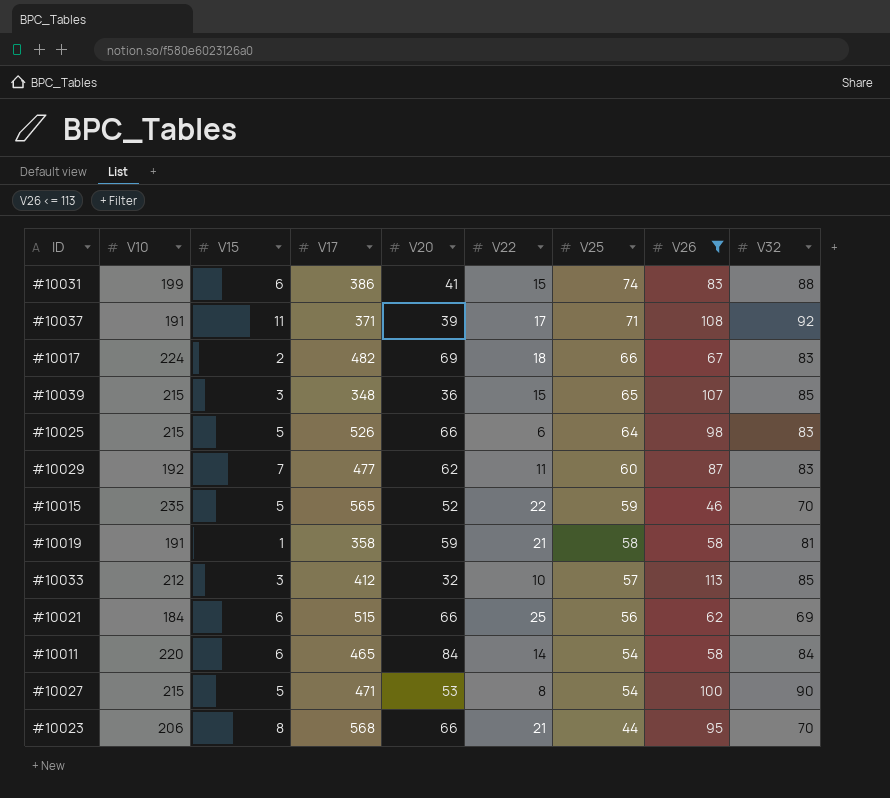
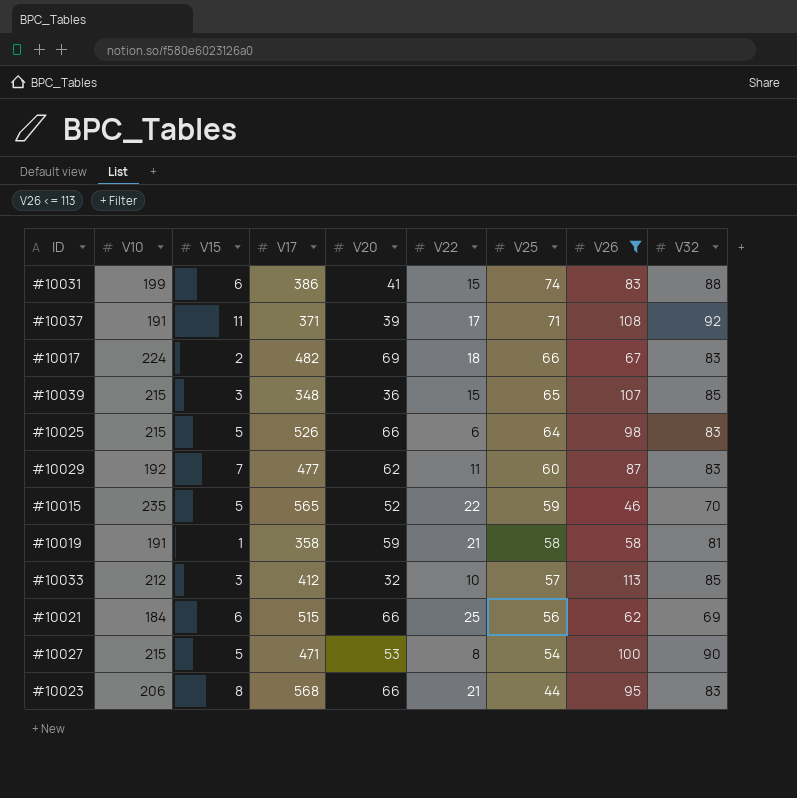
row #10011: 220 | 6 | 465 | 84 | 14 | 54 | 58 | 84 -> none
#10023 | V32: 70 -> 83

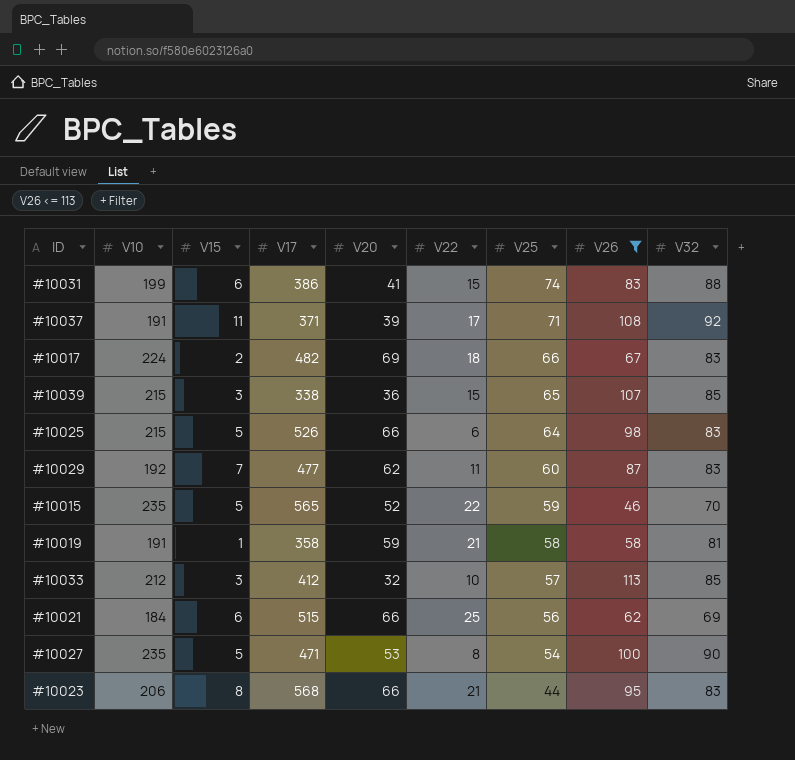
#10039 | V17: 348 -> 338
#10027 | V10: 215 -> 235

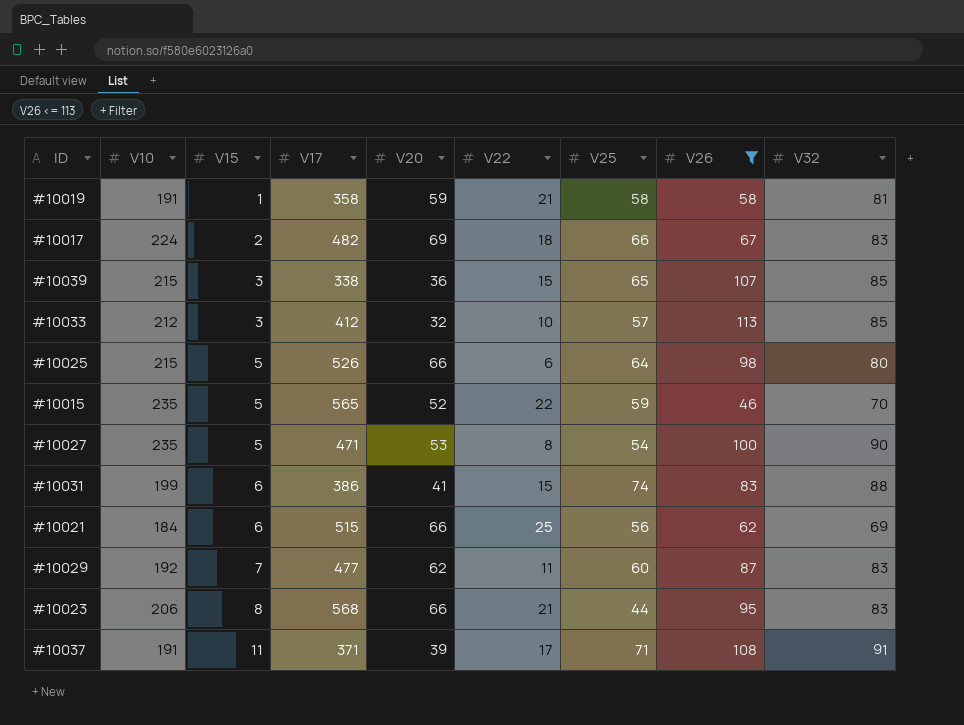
row order: V25 descending -> V15 ascending
#10025 | V32: 83 -> 80
#10037 | V32: 92 -> 91

